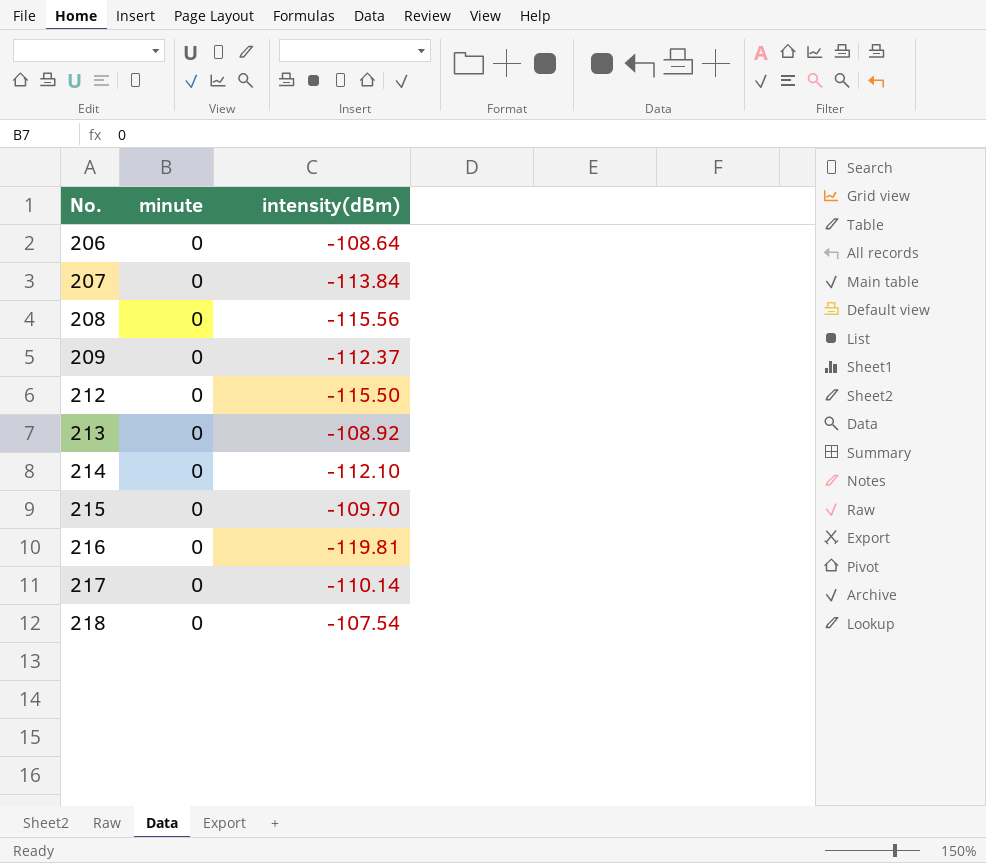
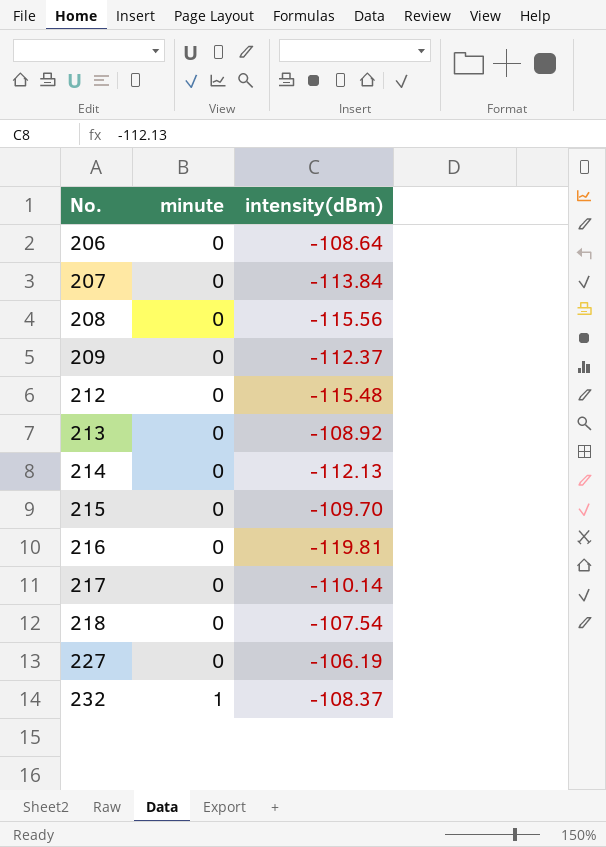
212 | intensity(dBm): -115.50 -> -115.48
214 | intensity(dBm): -112.10 -> -112.13
row 227: none -> 0 | -106.19
row 232: none -> 1 | -108.37

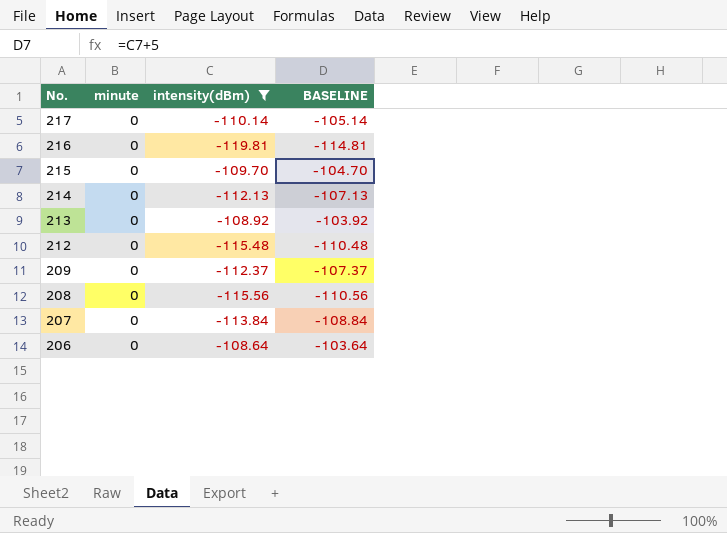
filter: none -> intensity(dBm) <= -108.64
row order: No. ascending -> No. descending
column BASELINE | formula: none -> [intensity(dBm)] + 5

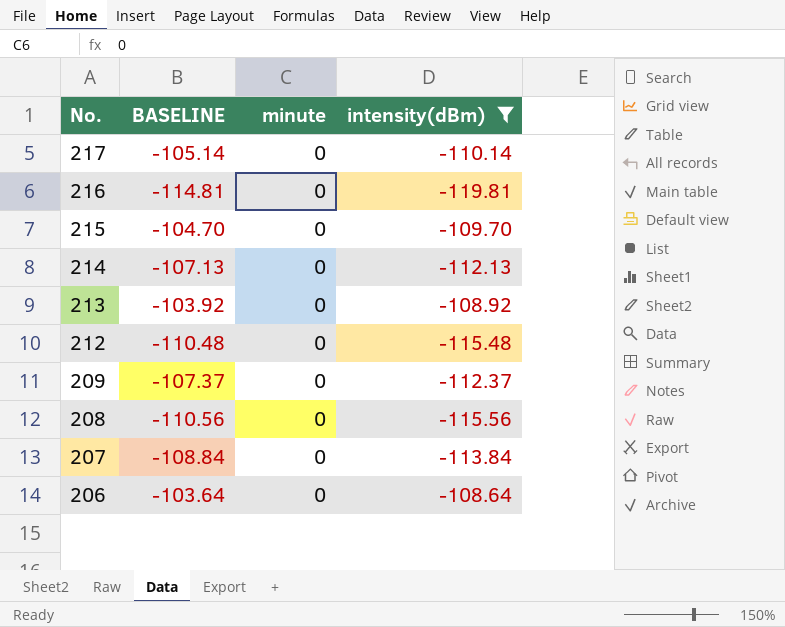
column BASELINE | position: 4 -> 2

